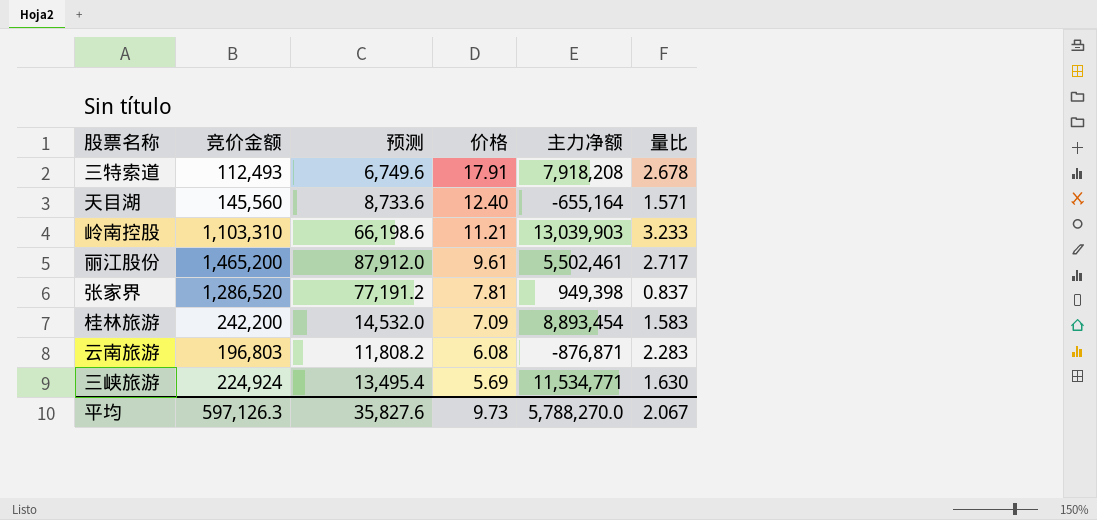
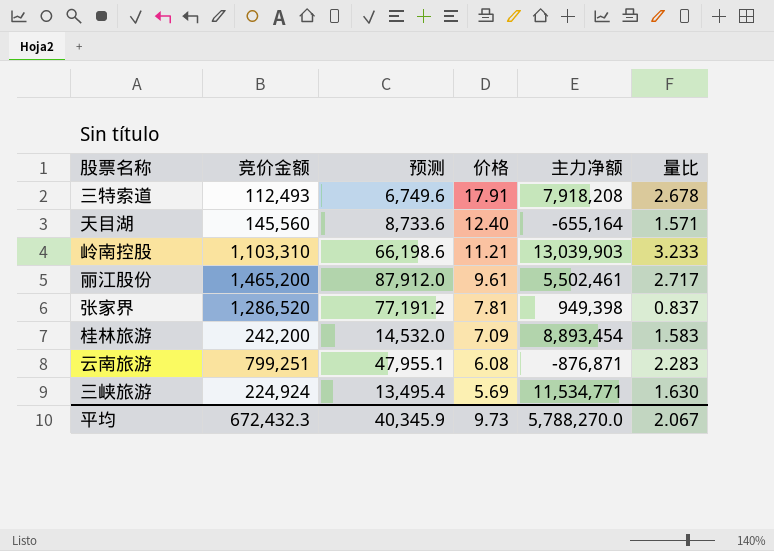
云南旅游 | 竞价金额: 196,803 -> 799,251
云南旅游 | 预测: 11,808.2 -> 47,955.1
平均 | 竞价金额: 597,126.3 -> 672,432.3
平均 | 预测: 35,827.6 -> 40,345.9

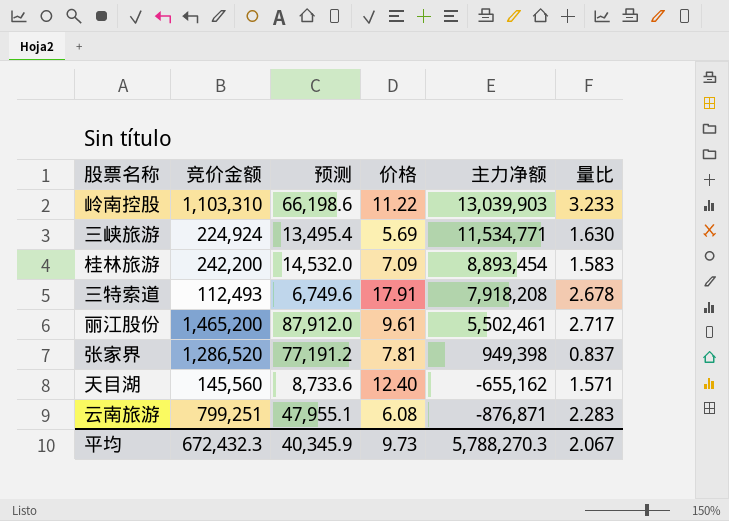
row order: 价格 descending -> 主力净额 descending
岭南控股 | 价格: 11.21 -> 11.22
天目湖 | 主力净额: -655,164 -> -655,162
平均 | 主力净额: 5,788,270.0 -> 5,788,270.3

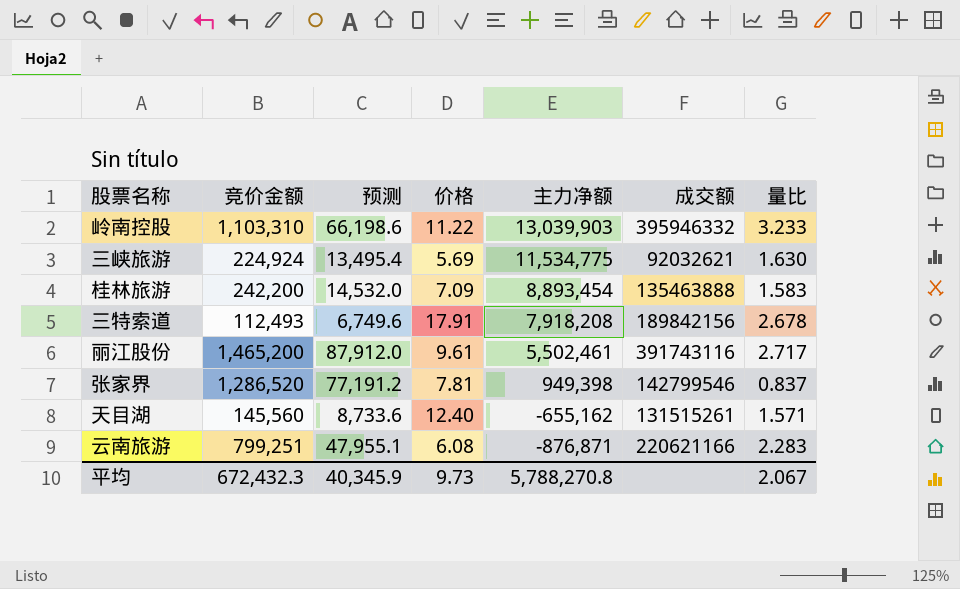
column 成交额 | position: none -> 6
三峡旅游 | 主力净额: 11,534,771 -> 11,534,775
平均 | 主力净额: 5,788,270.3 -> 5,788,270.8

